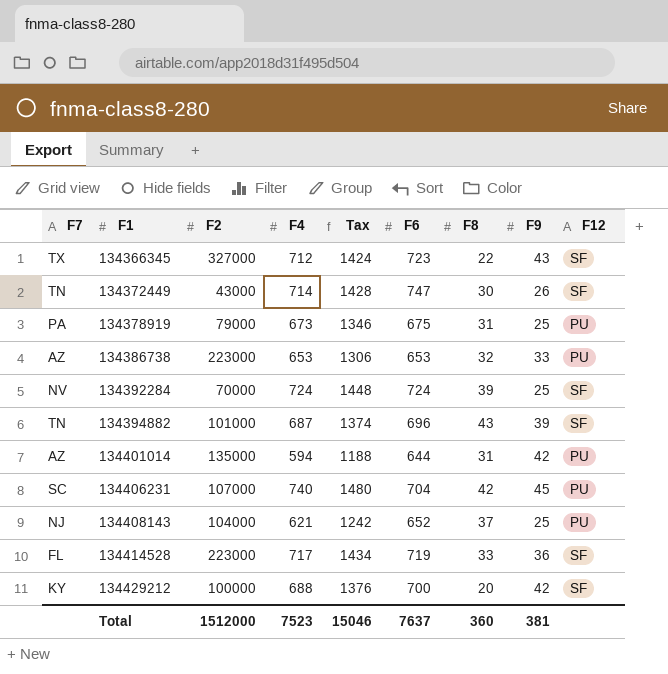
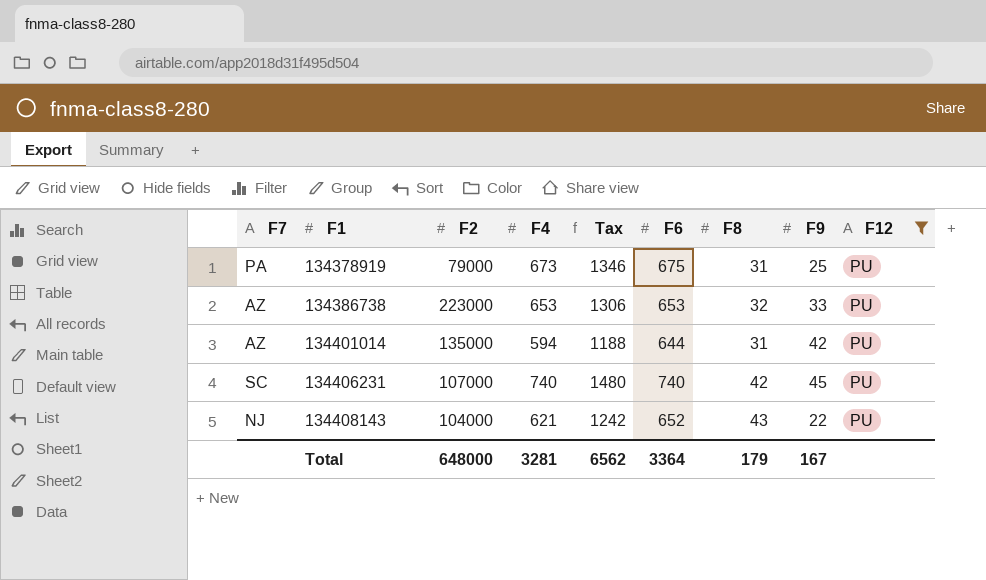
filter: none -> F12 = PU
134406231 | F6: 704 -> 740
134408143 | F8: 37 -> 43
134408143 | F9: 25 -> 22
Total | F2: 1512000 -> 648000
Total | F4: 7523 -> 3281
Total | Tax: 15046 -> 6562
Total | F6: 7637 -> 3364
Total | F8: 360 -> 179
Total | F9: 381 -> 167

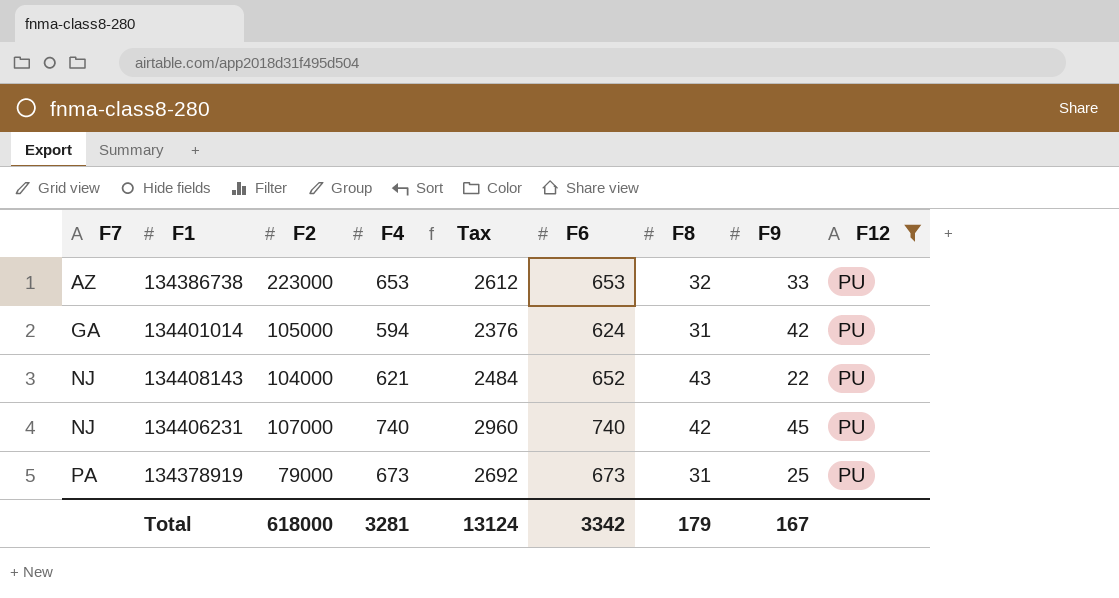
row order: F1 ascending -> F7 ascending
column Tax | formula: [F4] * 2 -> [F4] * 4
134401014 | F7: AZ -> GA
134401014 | F2: 135000 -> 105000
134401014 | F6: 644 -> 624
134406231 | F7: SC -> NJ
134378919 | F6: 675 -> 673
Total | F2: 648000 -> 618000
Total | Tax: 6562 -> 13124
Total | F6: 3364 -> 3342

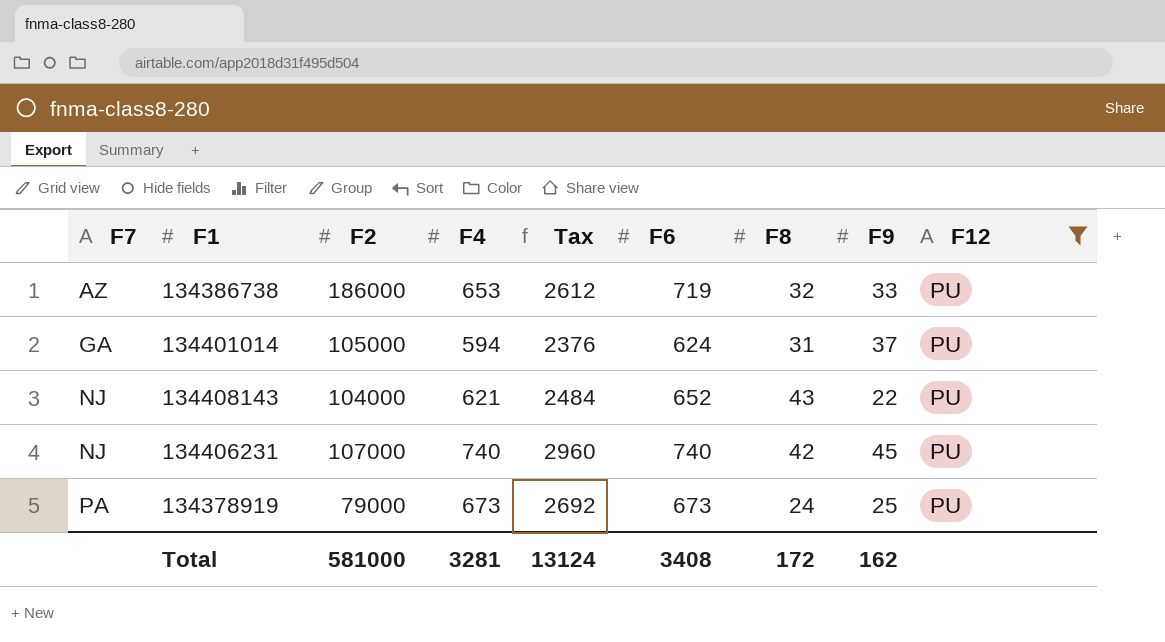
134386738 | F2: 223000 -> 186000
134386738 | F6: 653 -> 719
134401014 | F9: 42 -> 37
134378919 | F8: 31 -> 24
Total | F2: 618000 -> 581000
Total | F6: 3342 -> 3408
Total | F8: 179 -> 172
Total | F9: 167 -> 162

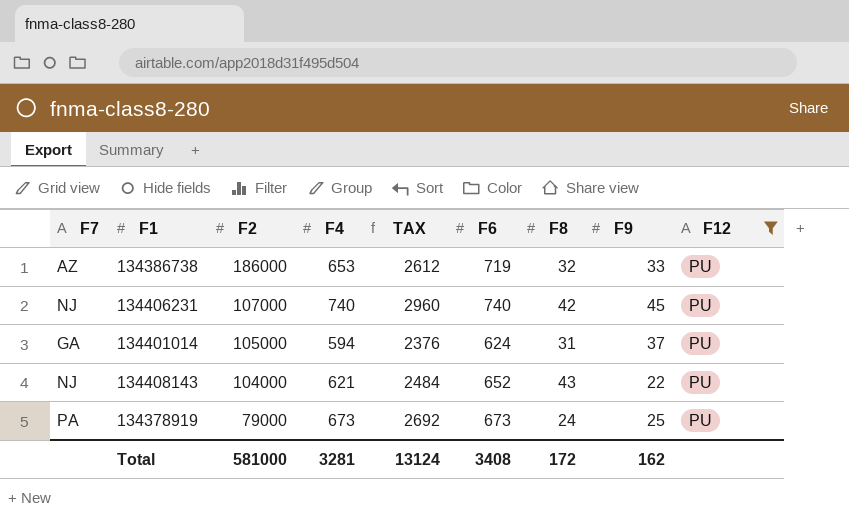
row order: F7 ascending -> F2 descending
column name: Tax -> TAX

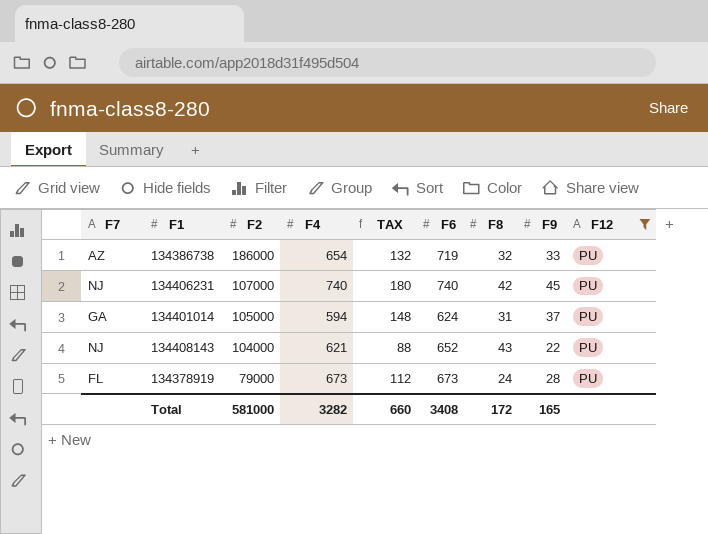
column TAX | formula: [F4] * 4 -> [F9] * 4
134386738 | F4: 653 -> 654
134378919 | F7: PA -> FL
134378919 | F9: 25 -> 28
Total | F4: 3281 -> 3282
Total | TAX: 13124 -> 660
Total | F9: 162 -> 165

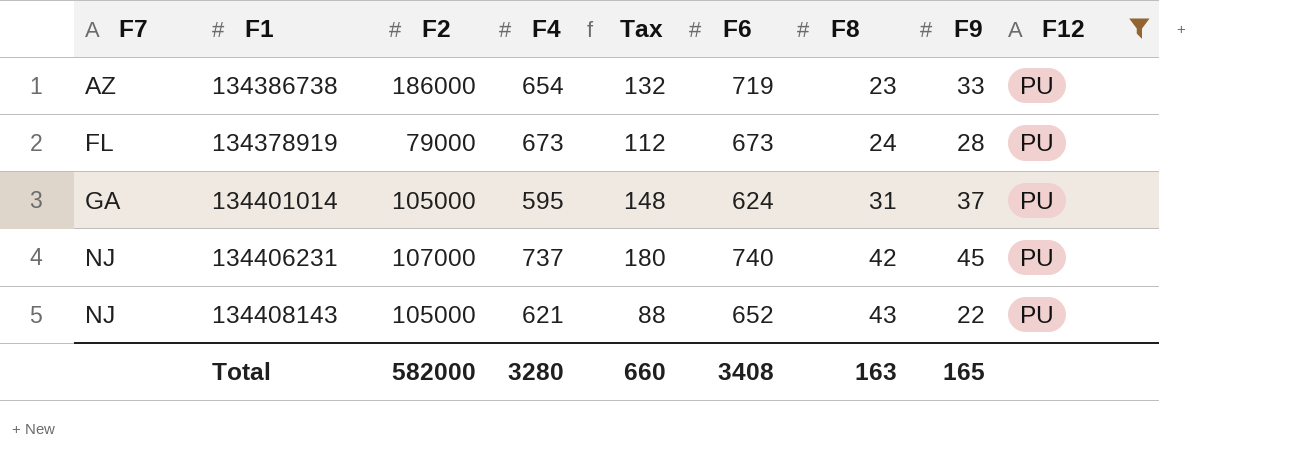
row order: F2 descending -> F7 ascending
column name: TAX -> Tax
134386738 | F8: 32 -> 23
134401014 | F4: 594 -> 595
134406231 | F4: 740 -> 737
134408143 | F2: 104000 -> 105000
Total | F2: 581000 -> 582000
Total | F4: 3282 -> 3280
Total | F8: 172 -> 163

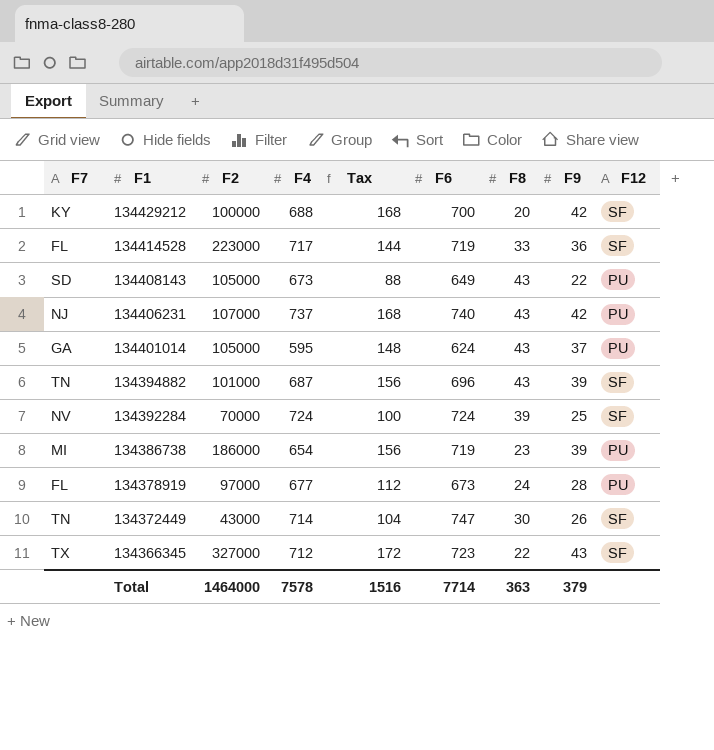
filter: F12 = PU -> none
row order: F7 ascending -> F1 descending
134408143 | F7: NJ -> SD
134408143 | F4: 621 -> 673
134408143 | F6: 652 -> 649
134406231 | Tax: 180 -> 168
134406231 | F8: 42 -> 43
134406231 | F9: 45 -> 42
134401014 | F8: 31 -> 43
134386738 | F7: AZ -> MI
134386738 | Tax: 132 -> 156
134386738 | F9: 33 -> 39
134378919 | F2: 79000 -> 97000
134378919 | F4: 673 -> 677
Total | F2: 582000 -> 1464000
Total | F4: 3280 -> 7578
Total | Tax: 660 -> 1516
Total | F6: 3408 -> 7714
Total | F8: 163 -> 363
Total | F9: 165 -> 379

